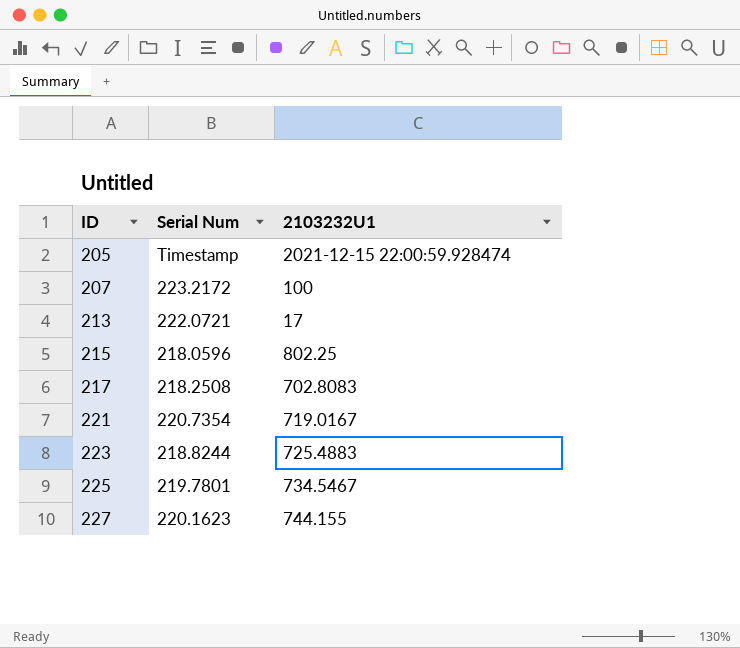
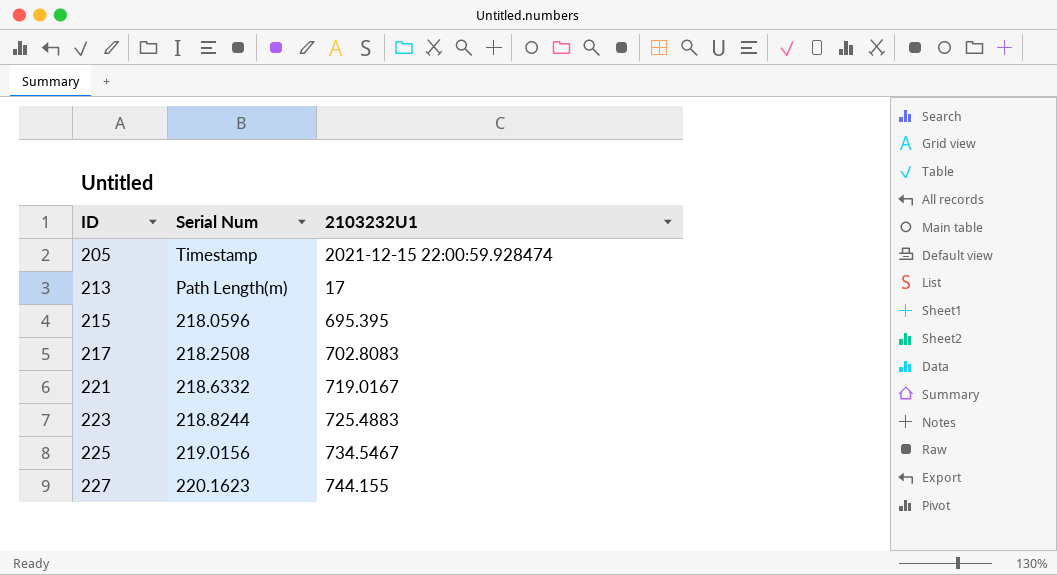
row 207: 223.2172 | 100 -> none
213 | Serial Num: 222.0721 -> Path Length(m)
215 | 2103232U1: 802.25 -> 695.395
221 | Serial Num: 220.7354 -> 218.6332
225 | Serial Num: 219.7801 -> 219.0156

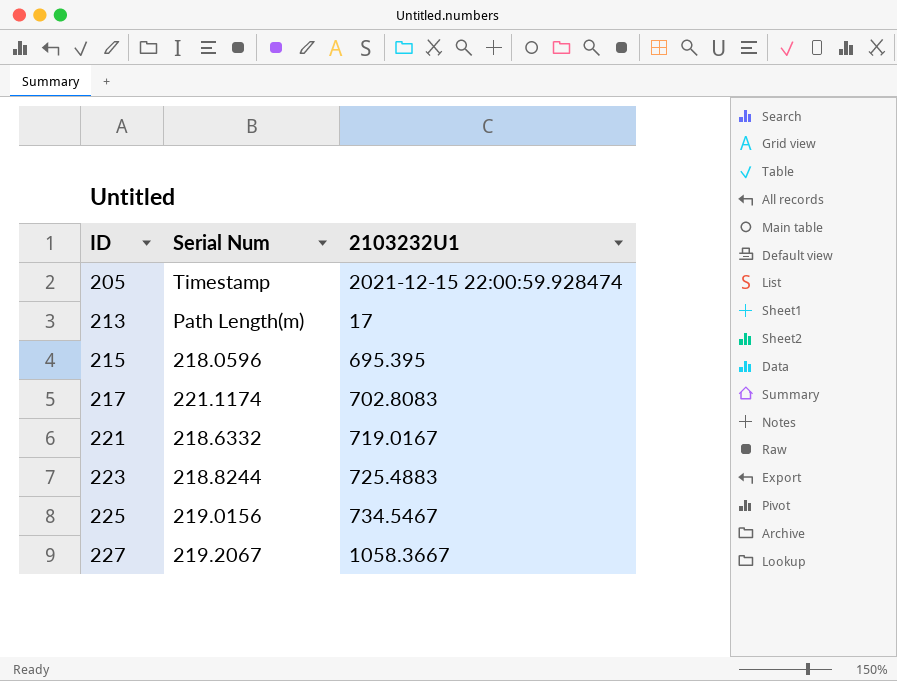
217 | Serial Num: 218.2508 -> 221.1174
227 | Serial Num: 220.1623 -> 219.2067
227 | 2103232U1: 744.155 -> 1058.3667

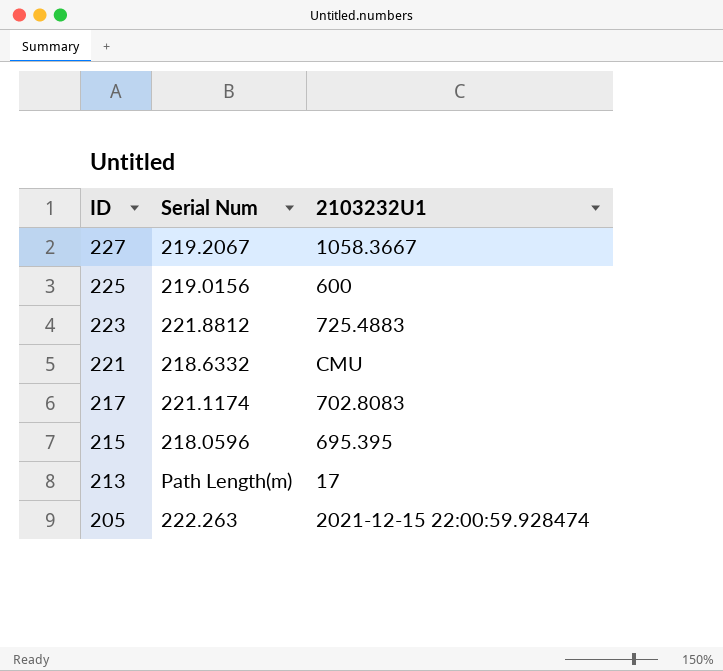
row order: ID ascending -> ID descending
225 | 2103232U1: 734.5467 -> 600
223 | Serial Num: 218.8244 -> 221.8812
221 | 2103232U1: 719.0167 -> CMU
205 | Serial Num: Timestamp -> 222.263

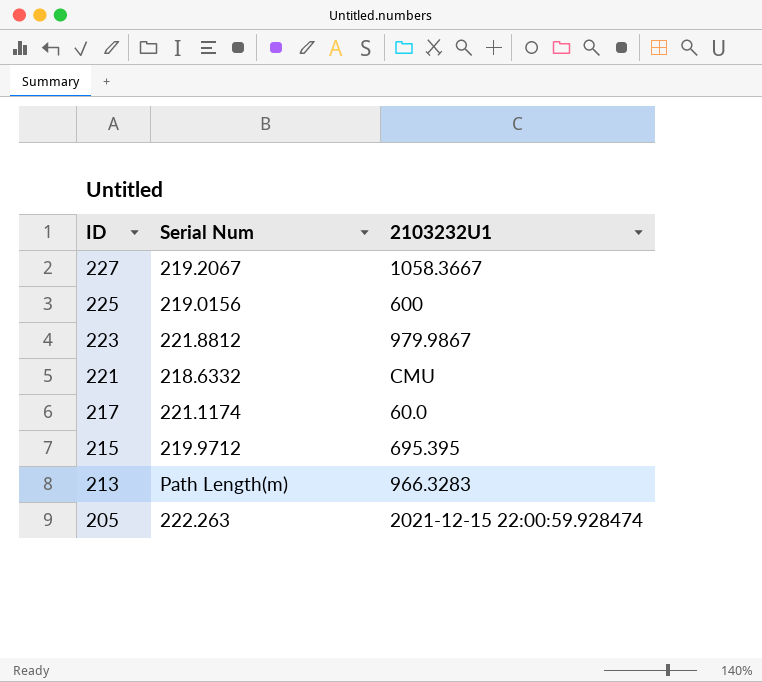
223 | 2103232U1: 725.4883 -> 979.9867
217 | 2103232U1: 702.8083 -> 60.0
215 | Serial Num: 218.0596 -> 219.9712
213 | 2103232U1: 17 -> 966.3283

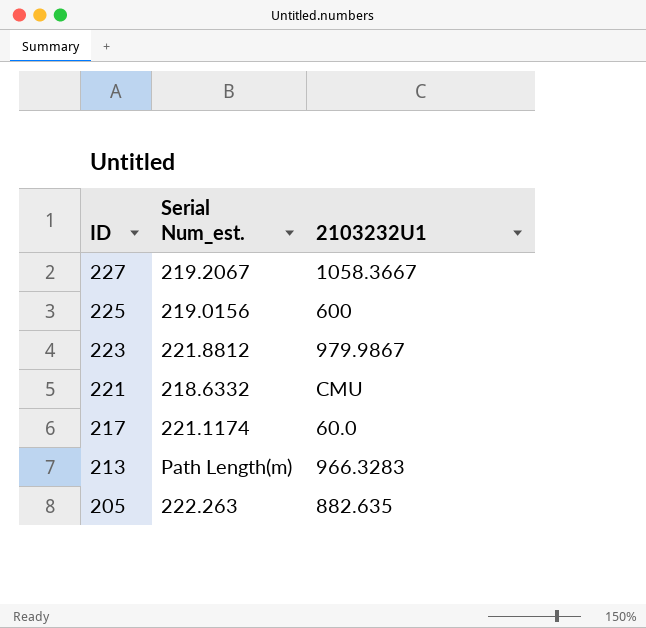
column name: Serial Num -> Serial Num_est.
row 215: 219.9712 | 695.395 -> none
205 | 2103232U1: 2021-12-15 22:00:59.928474 -> 882.635

